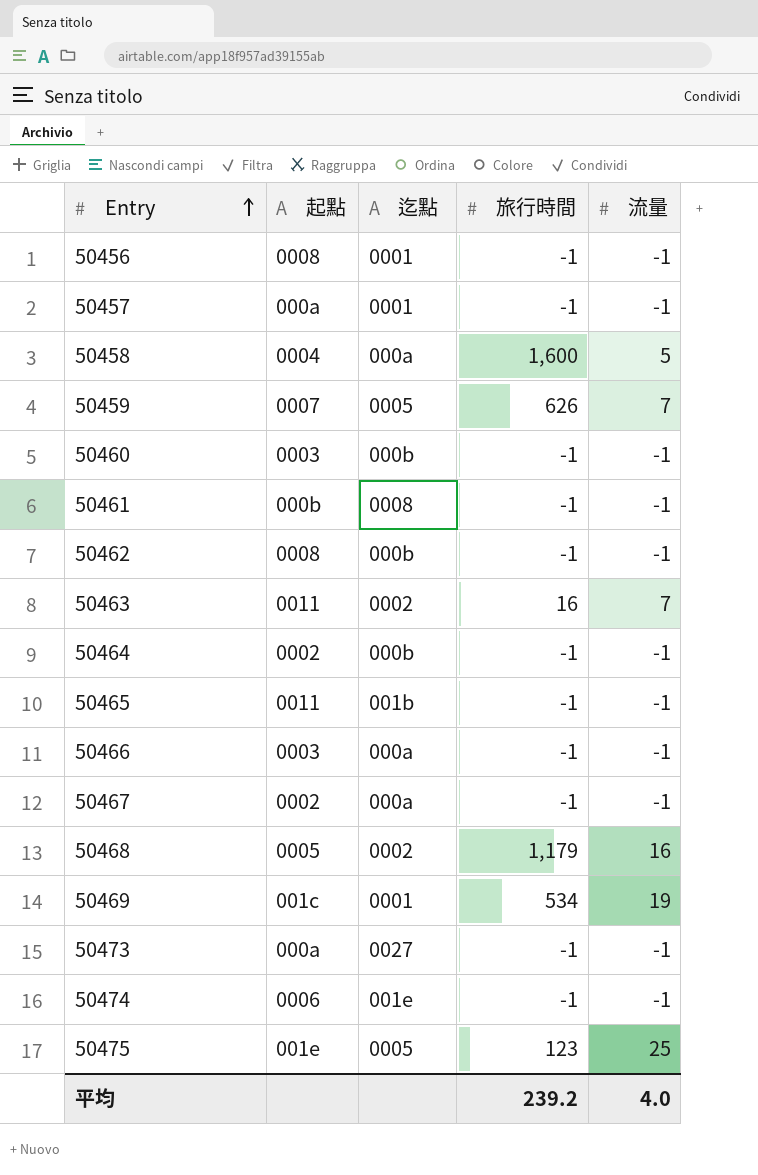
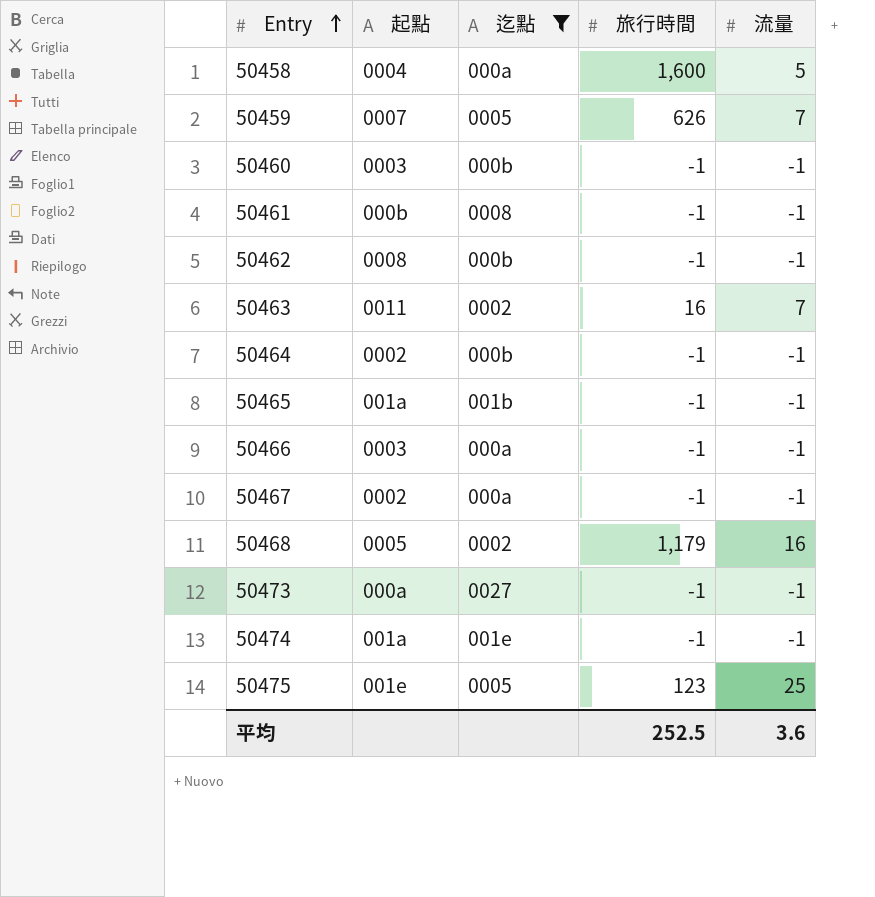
filter: none -> 迄點 != 0001
50465 | 起點: 0011 -> 001a
50474 | 起點: 0006 -> 001a
平均 | 旅行時間: 239.2 -> 252.5
平均 | 流量: 4.0 -> 3.6

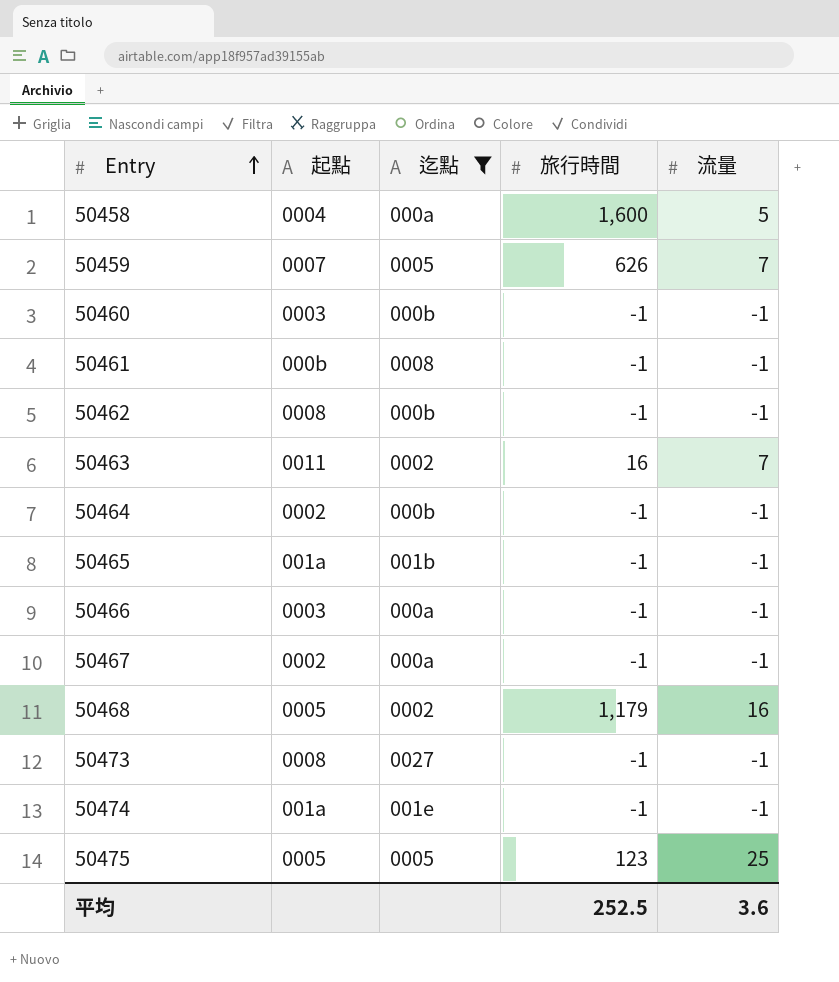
50473 | 起點: 000a -> 0008
50475 | 起點: 001e -> 0005

